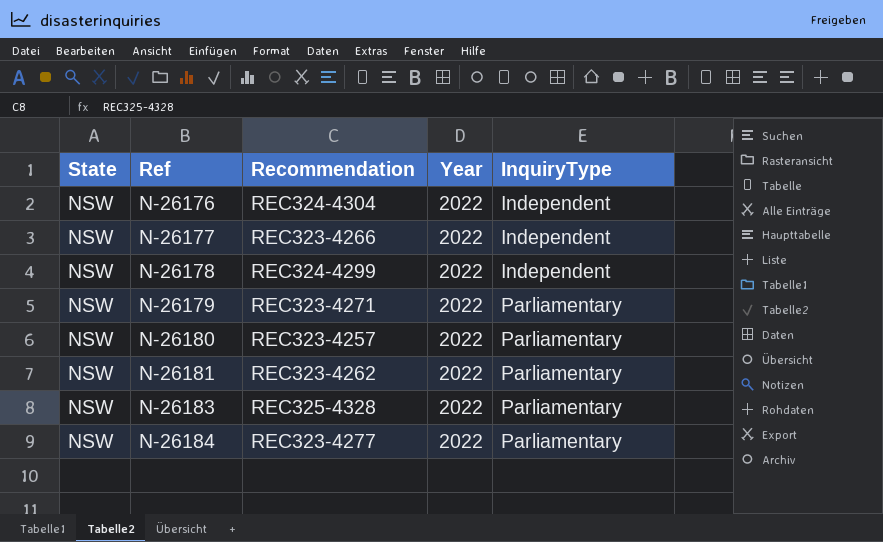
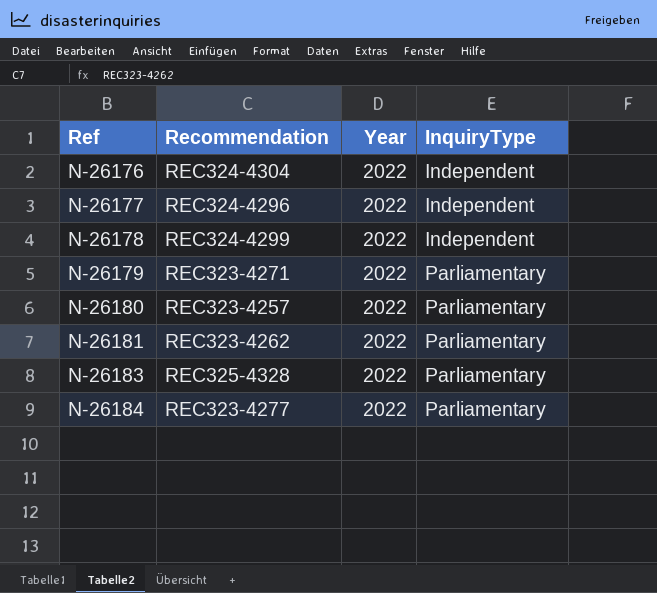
column State | position: 1 -> none
N-26177 | Recommendation: REC323-4266 -> REC324-4296

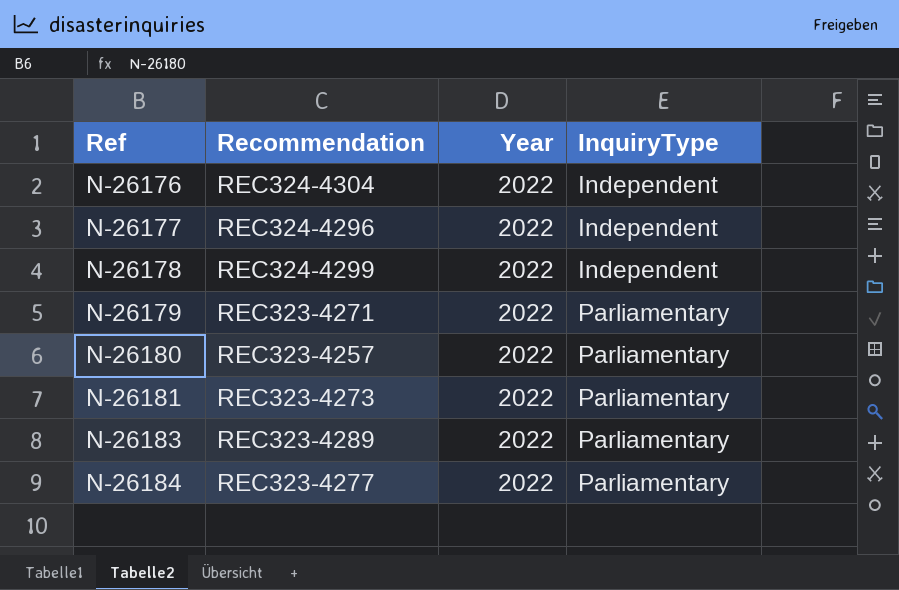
N-26181 | Recommendation: REC323-4262 -> REC323-4273
N-26183 | Recommendation: REC325-4328 -> REC323-4289

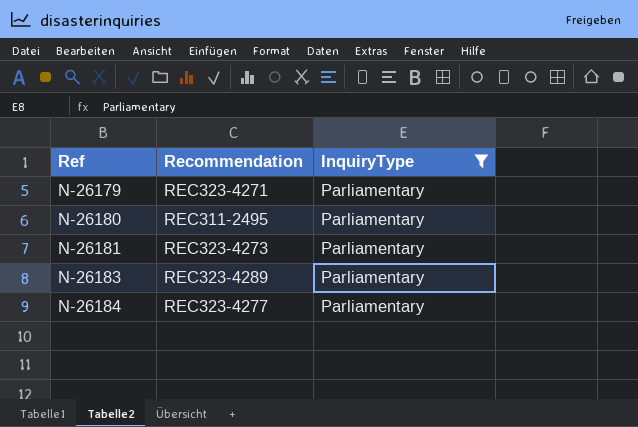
filter: none -> InquiryType = Parliamentary
column Year | position: 3 -> none
N-26180 | Recommendation: REC323-4257 -> REC311-2495

